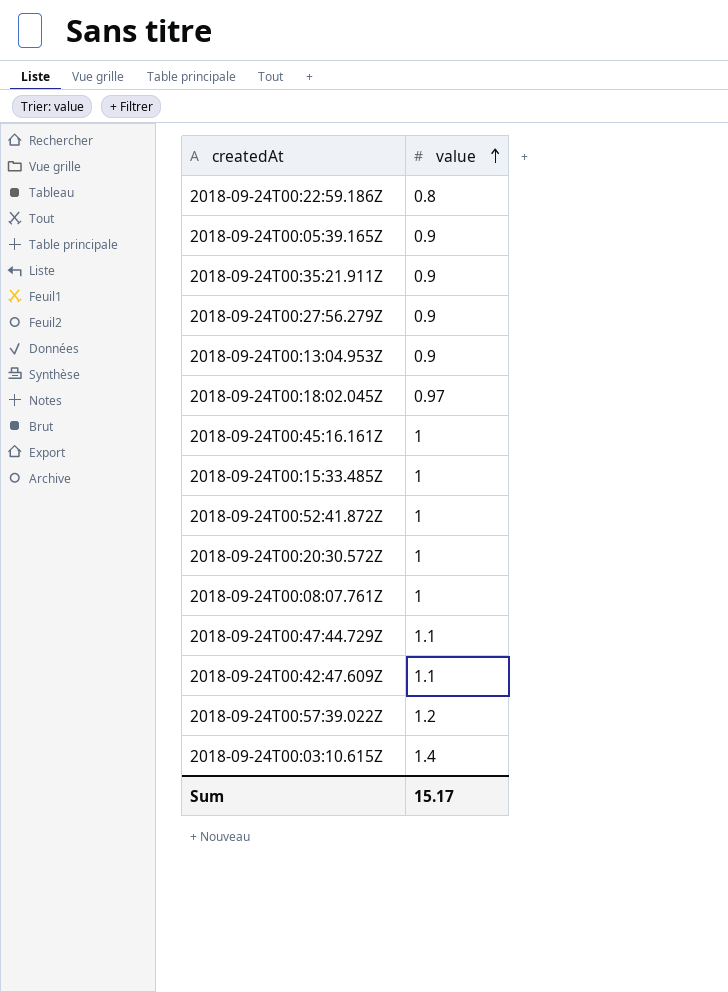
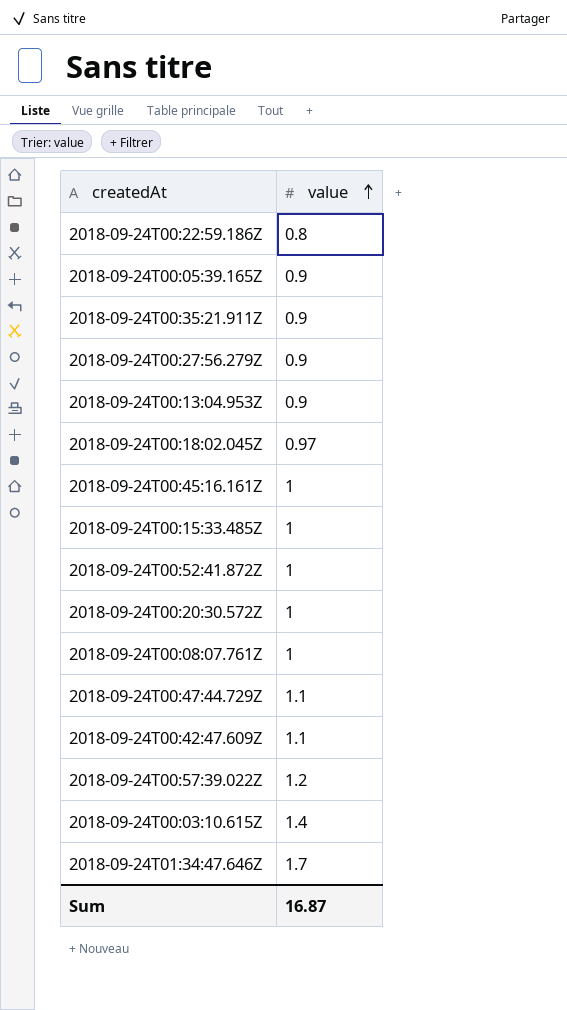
row 2018-09-24T01:34:47.646Z: none -> 1.7
Sum | value: 15.17 -> 16.87

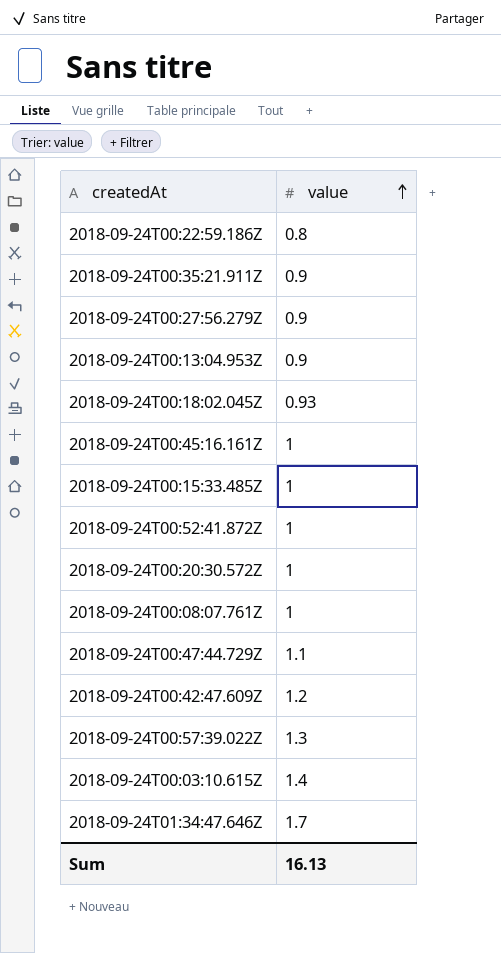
row 2018-09-24T00:05:39.165Z: 0.9 -> none
2018-09-24T00:18:02.045Z | value: 0.97 -> 0.93
2018-09-24T00:42:47.609Z | value: 1.1 -> 1.2
2018-09-24T00:57:39.022Z | value: 1.2 -> 1.3
Sum | value: 16.87 -> 16.13

